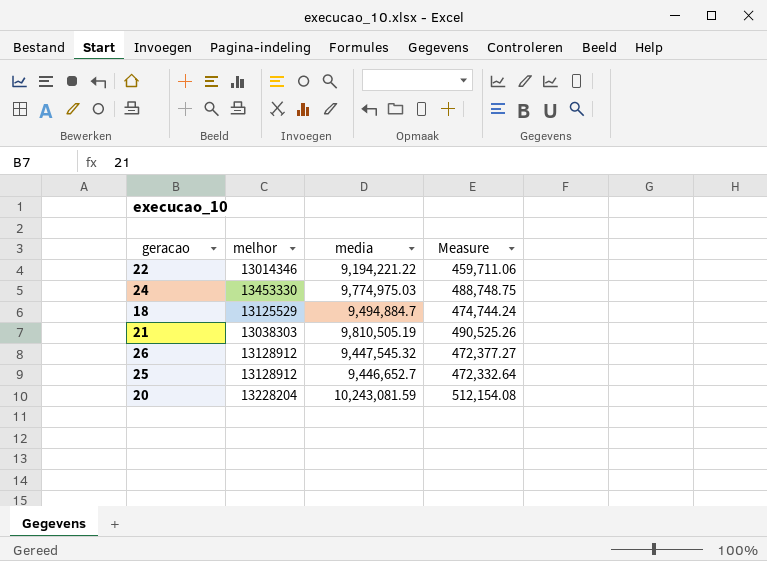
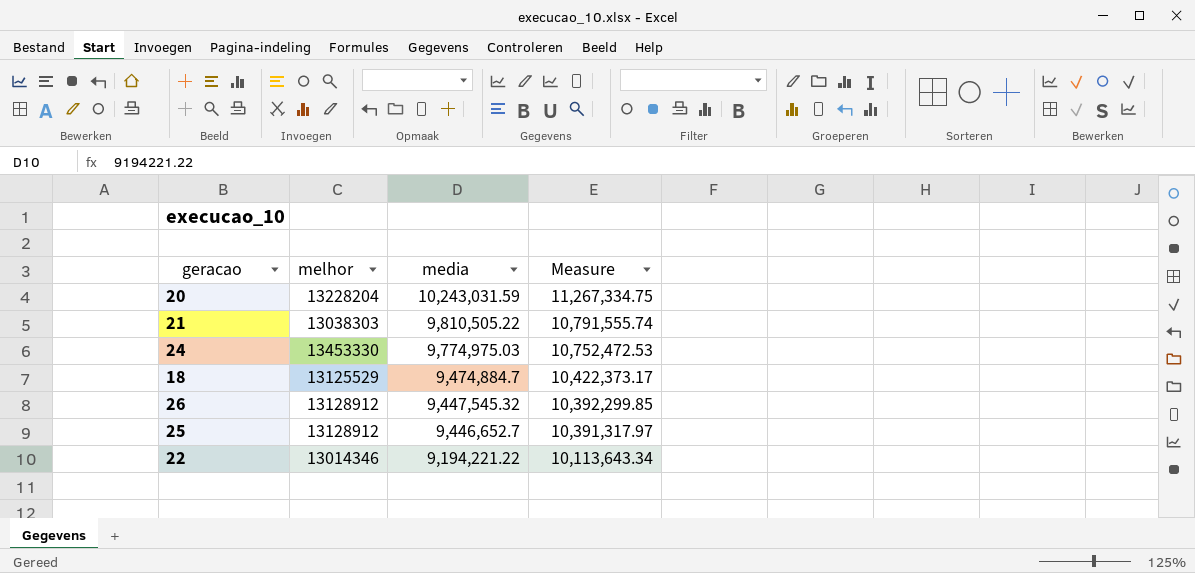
row order: none -> media descending
column Measure | formula: [media] * 0.05 -> [media] * 1.1
20 | media: 10,243,081.59 -> 10,243,031.59
21 | media: 9,810,505.19 -> 9,810,505.22
18 | media: 9,494,884.7 -> 9,474,884.7

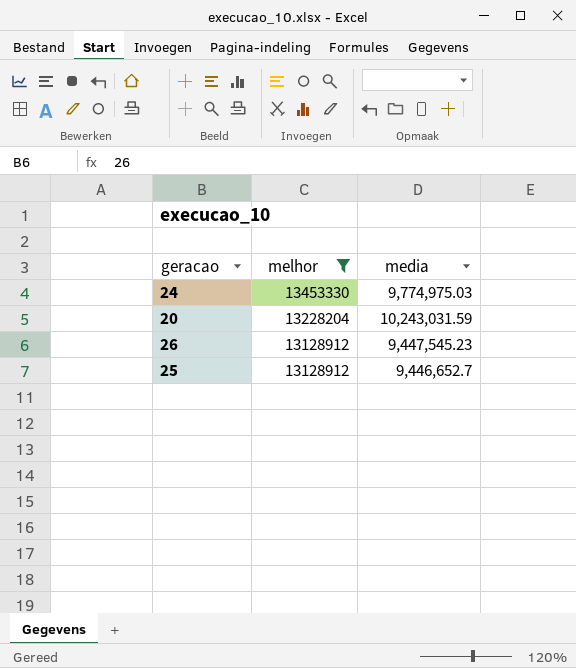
filter: none -> melhor >= 13128912
row order: media descending -> melhor descending
column Measure | formula: [media] * 1.1 -> none
26 | media: 9,447,545.32 -> 9,447,545.23

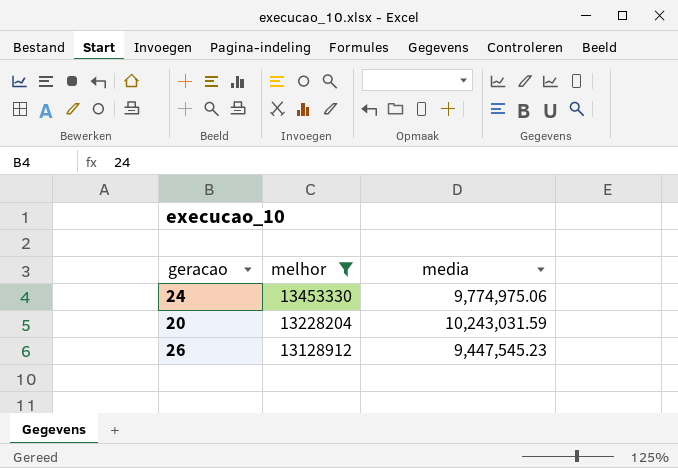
row 25: 13128912 | 9,446,652.7 -> none
24 | media: 9,774,975.03 -> 9,774,975.06

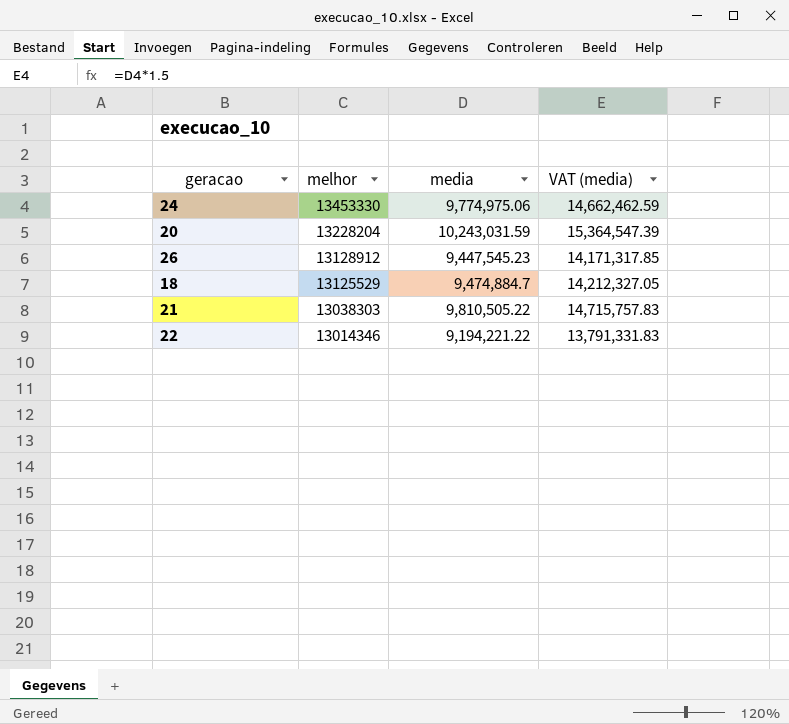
filter: melhor >= 13128912 -> none
column VAT (media) | formula: none -> [media] * 1.5

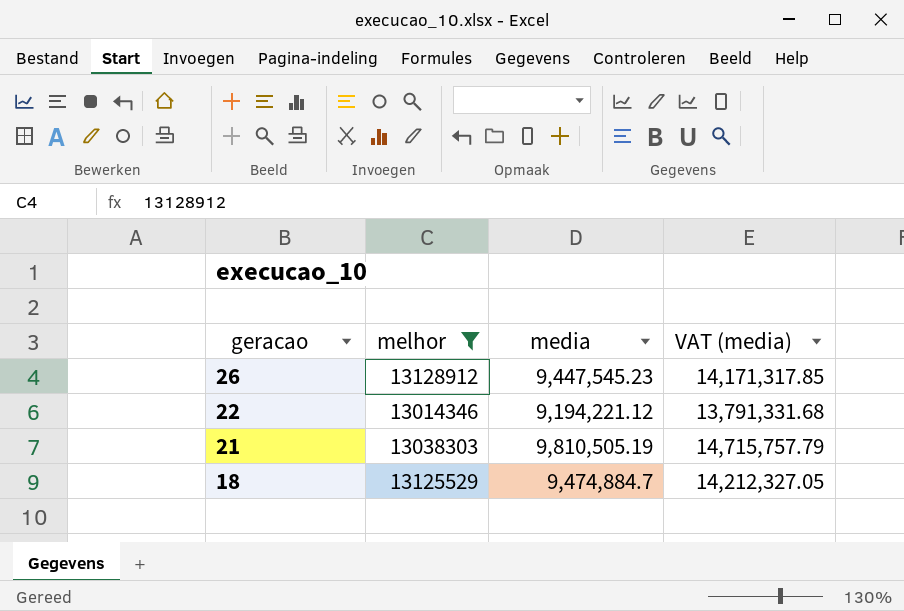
filter: none -> melhor <= 13128912
row order: melhor descending -> geracao descending
22 | media: 9,194,221.22 -> 9,194,221.12
22 | VAT (media): 13,791,331.83 -> 13,791,331.68
21 | media: 9,810,505.22 -> 9,810,505.19
21 | VAT (media): 14,715,757.83 -> 14,715,757.79

